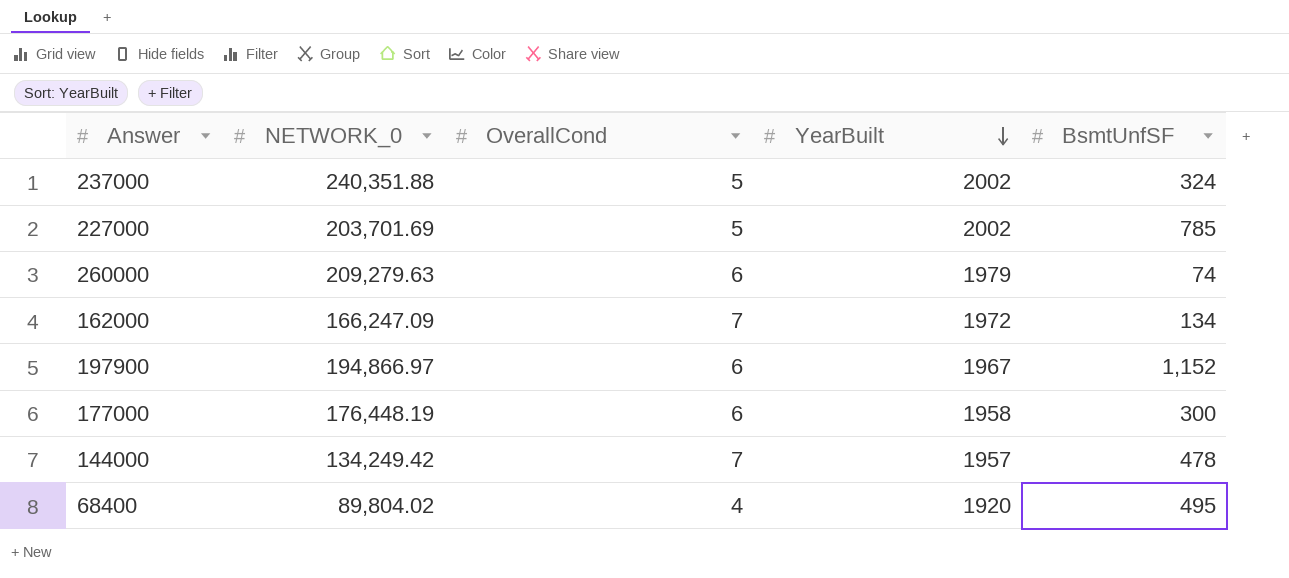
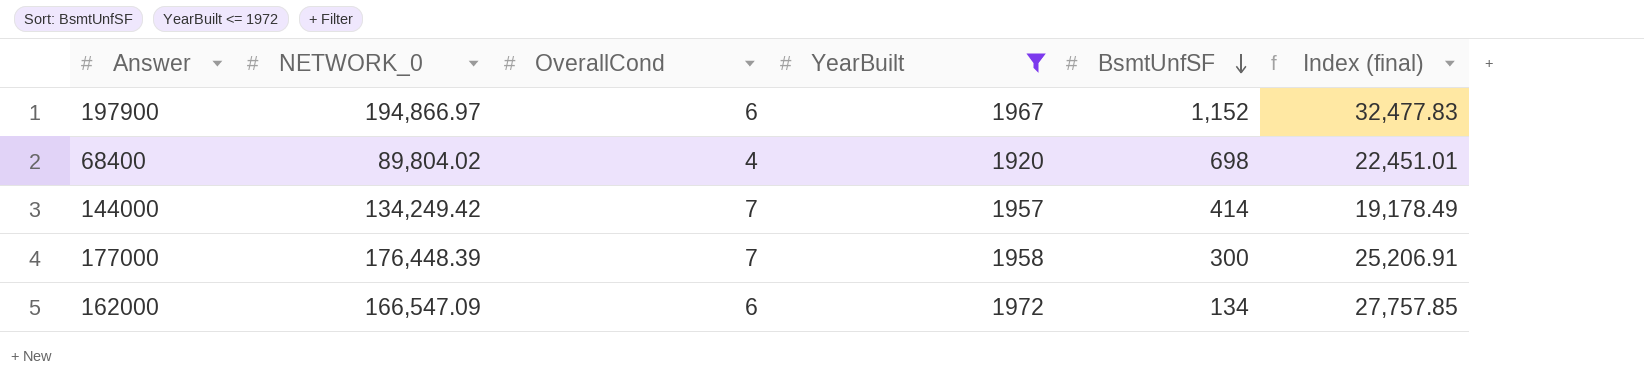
filter: none -> YearBuilt <= 1972
row order: YearBuilt descending -> BsmtUnfSF descending
column Index (final) | formula: none -> [NETWORK_0] / [OverallCond]
68400 | BsmtUnfSF: 495 -> 698
144000 | BsmtUnfSF: 478 -> 414
177000 | NETWORK_0: 176,448.19 -> 176,448.39
177000 | OverallCond: 6 -> 7
162000 | NETWORK_0: 166,247.09 -> 166,547.09
162000 | OverallCond: 7 -> 6

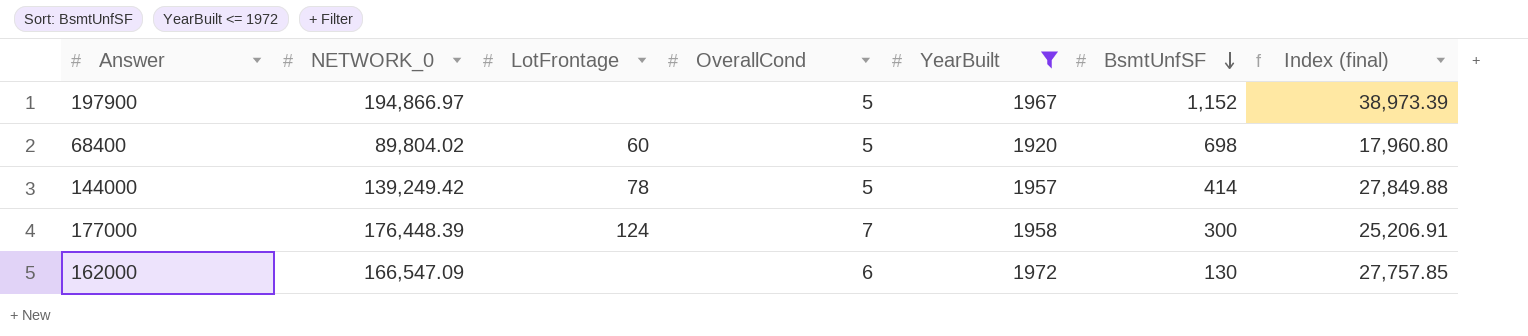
column LotFrontage | position: none -> 3
197900 | OverallCond: 6 -> 5
197900 | Index (final): 32,477.83 -> 38,973.39
68400 | OverallCond: 4 -> 5
68400 | Index (final): 22,451.01 -> 17,960.80
144000 | NETWORK_0: 134,249.42 -> 139,249.42
144000 | OverallCond: 7 -> 5
144000 | Index (final): 19,178.49 -> 27,849.88
162000 | BsmtUnfSF: 134 -> 130

